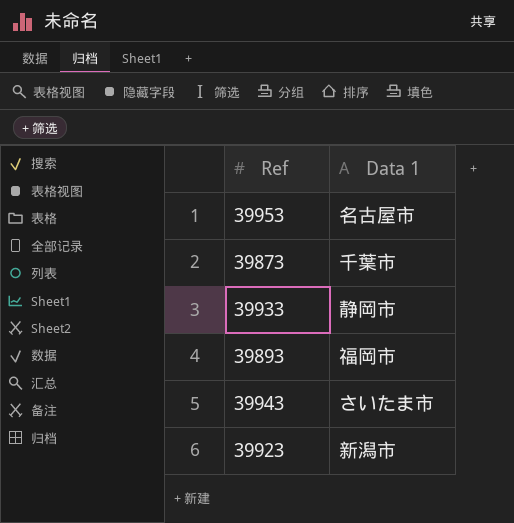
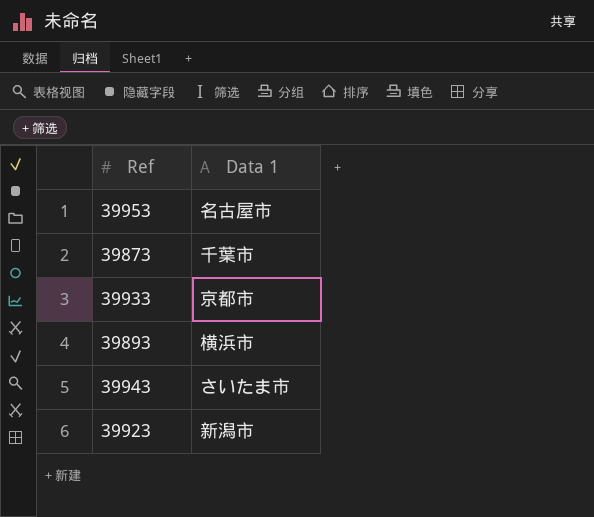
39933 | Data 1: 静岡市 -> 京都市
39893 | Data 1: 福岡市 -> 横浜市

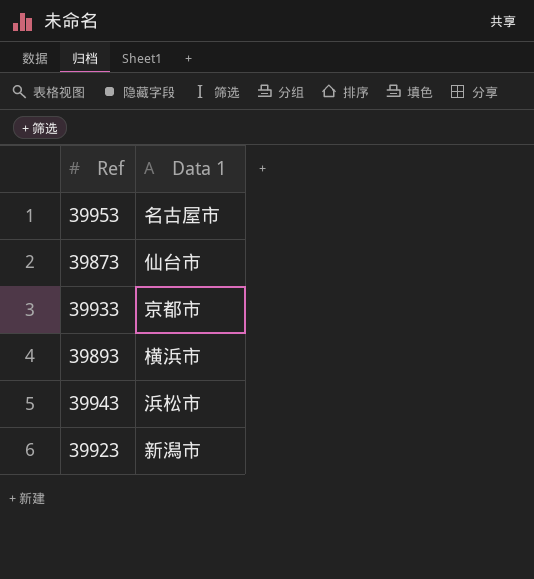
39873 | Data 1: 千葉市 -> 仙台市
39943 | Data 1: さいたま市 -> 浜松市

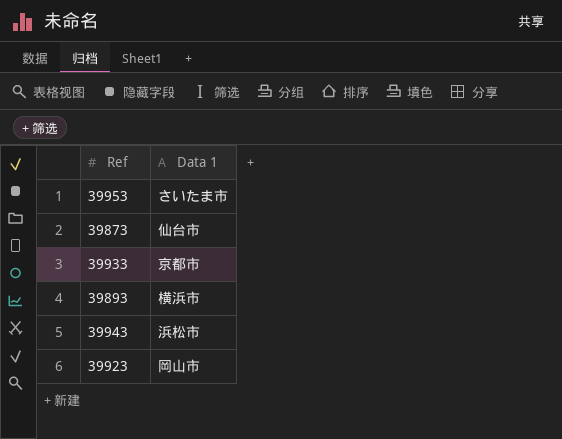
39953 | Data 1: 名古屋市 -> さいたま市
39923 | Data 1: 新潟市 -> 岡山市

